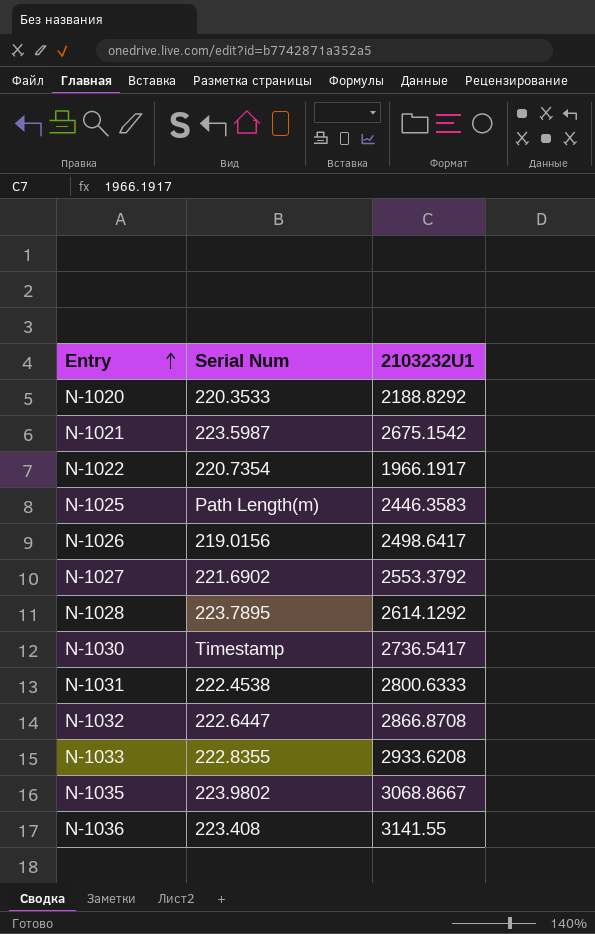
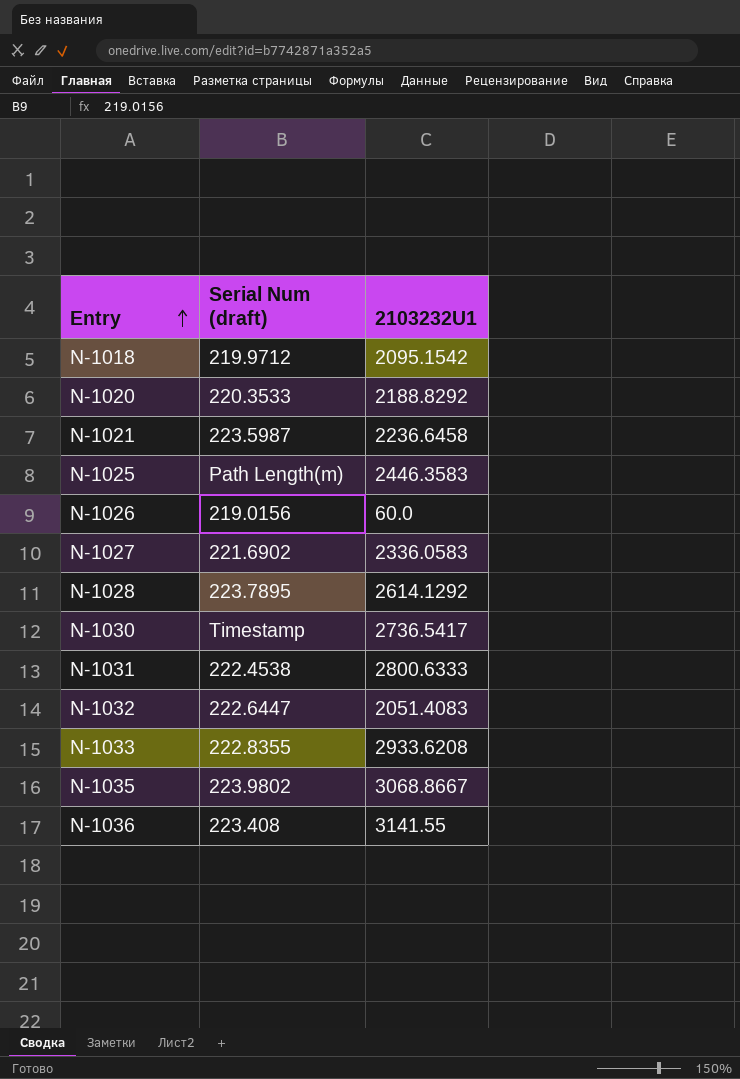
column name: Serial Num -> Serial Num (draft)
row N-1022: 220.7354 | 1966.1917 -> none
row N-1018: none -> 219.9712 | 2095.1542
N-1021 | 2103232U1: 2675.1542 -> 2236.6458
N-1026 | 2103232U1: 2498.6417 -> 60.0
N-1027 | 2103232U1: 2553.3792 -> 2336.0583
N-1032 | 2103232U1: 2866.8708 -> 2051.4083

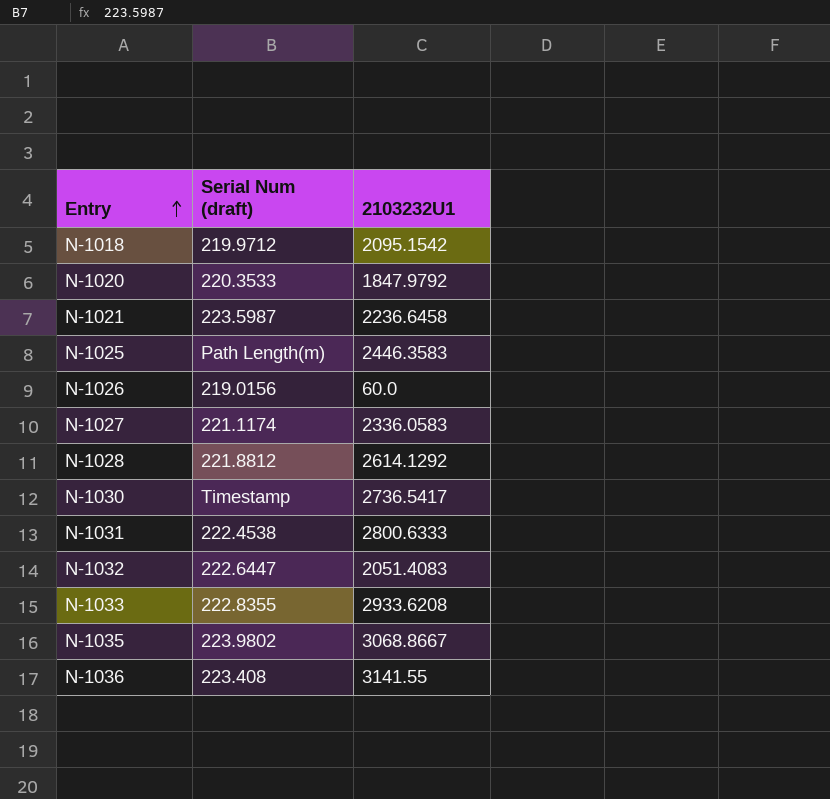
N-1020 | 2103232U1: 2188.8292 -> 1847.9792
N-1027 | Serial Num (draft): 221.6902 -> 221.1174
N-1028 | Serial Num (draft): 223.7895 -> 221.8812

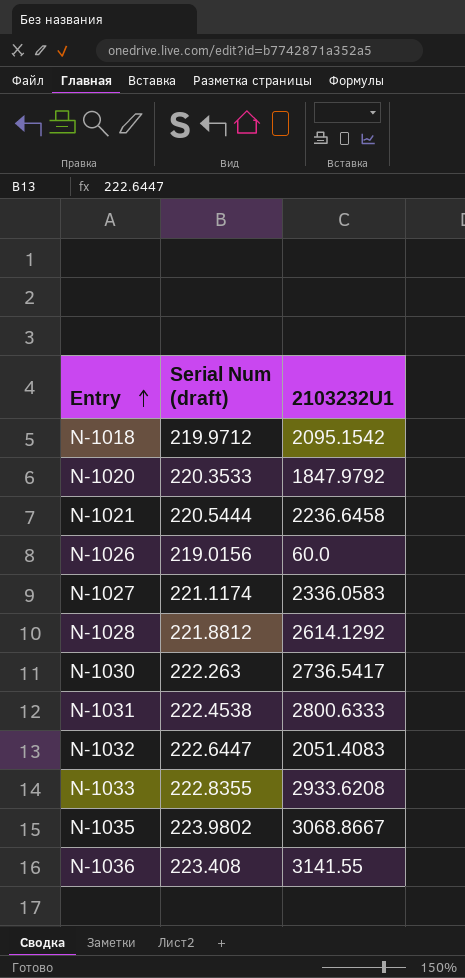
row N-1025: Path Length(m) | 2446.3583 -> none
N-1021 | Serial Num (draft): 223.5987 -> 220.5444
N-1030 | Serial Num (draft): Timestamp -> 222.263

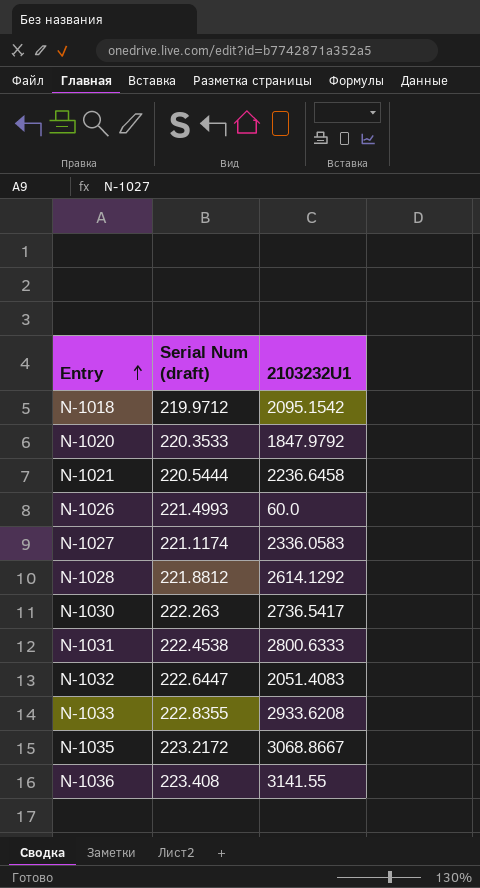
N-1026 | Serial Num (draft): 219.0156 -> 221.4993
N-1035 | Serial Num (draft): 223.9802 -> 223.2172

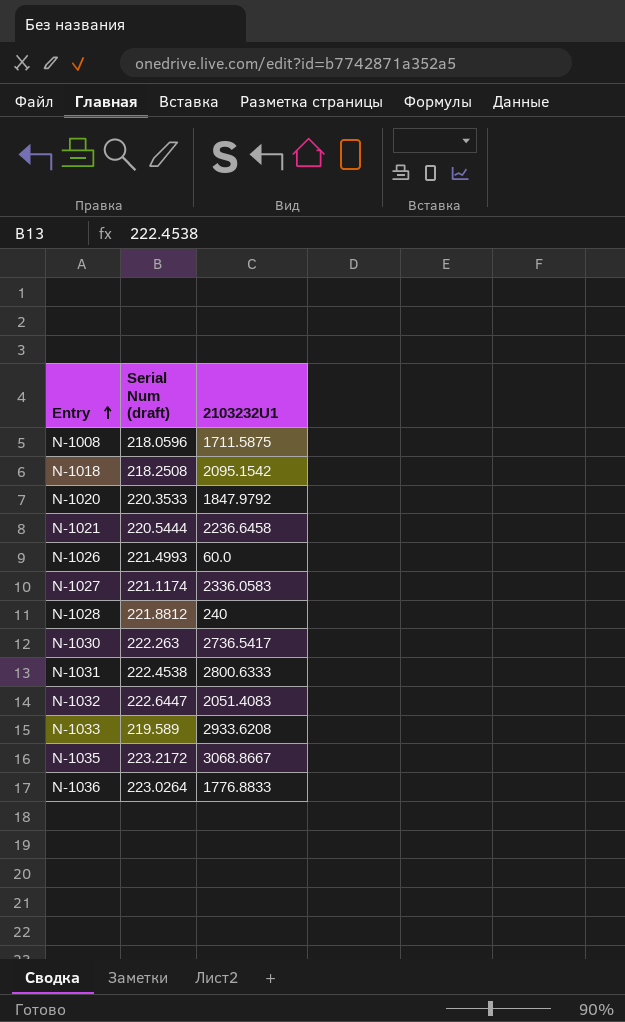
row N-1008: none -> 218.0596 | 1711.5875
N-1018 | Serial Num (draft): 219.9712 -> 218.2508
N-1028 | 2103232U1: 2614.1292 -> 240
N-1033 | Serial Num (draft): 222.8355 -> 219.589
N-1036 | Serial Num (draft): 223.408 -> 223.0264
N-1036 | 2103232U1: 3141.55 -> 1776.8833

